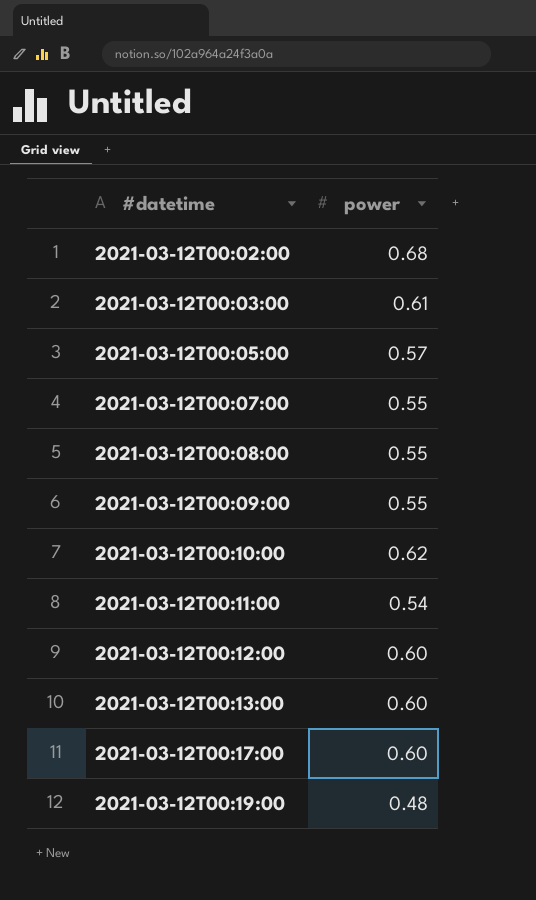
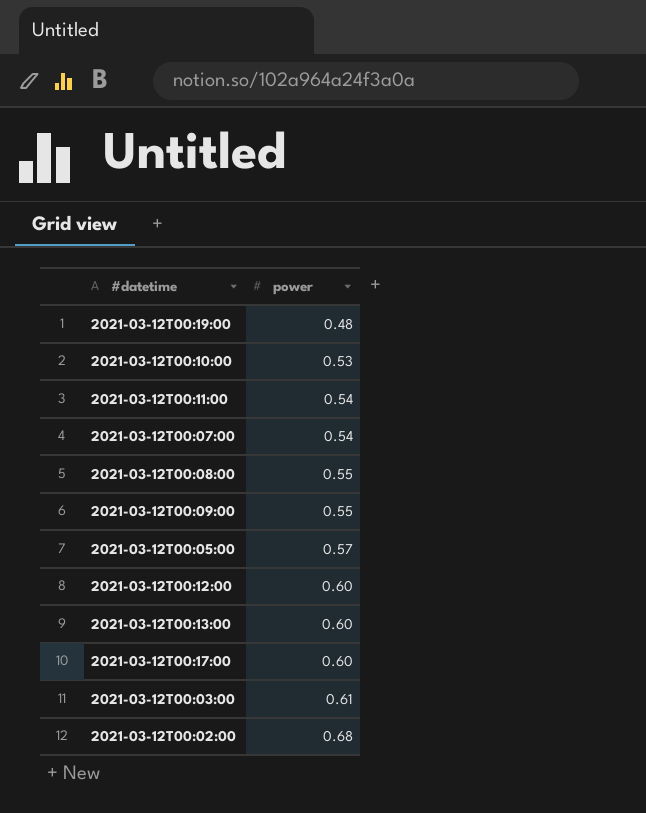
row order: #datetime ascending -> power ascending
2021-03-12T00:10:00 | power: 0.62 -> 0.53
2021-03-12T00:07:00 | power: 0.55 -> 0.54

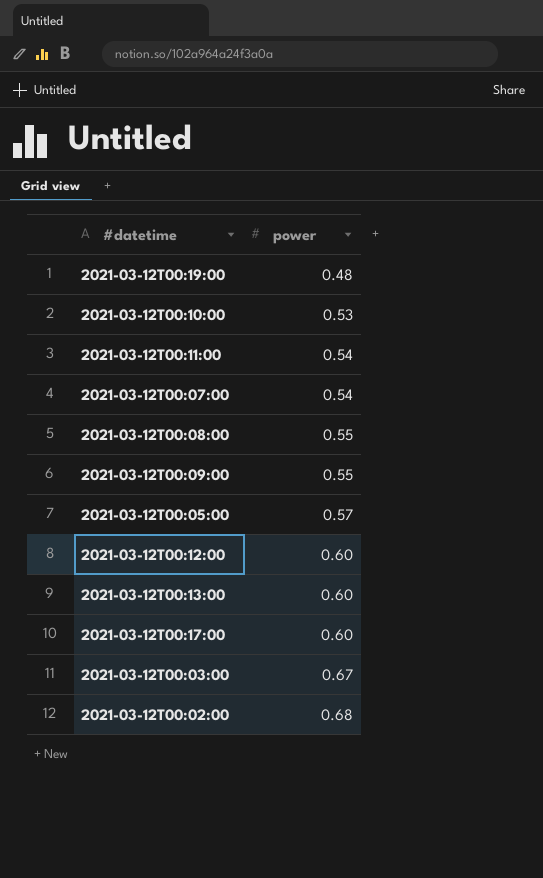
2021-03-12T00:03:00 | power: 0.61 -> 0.67

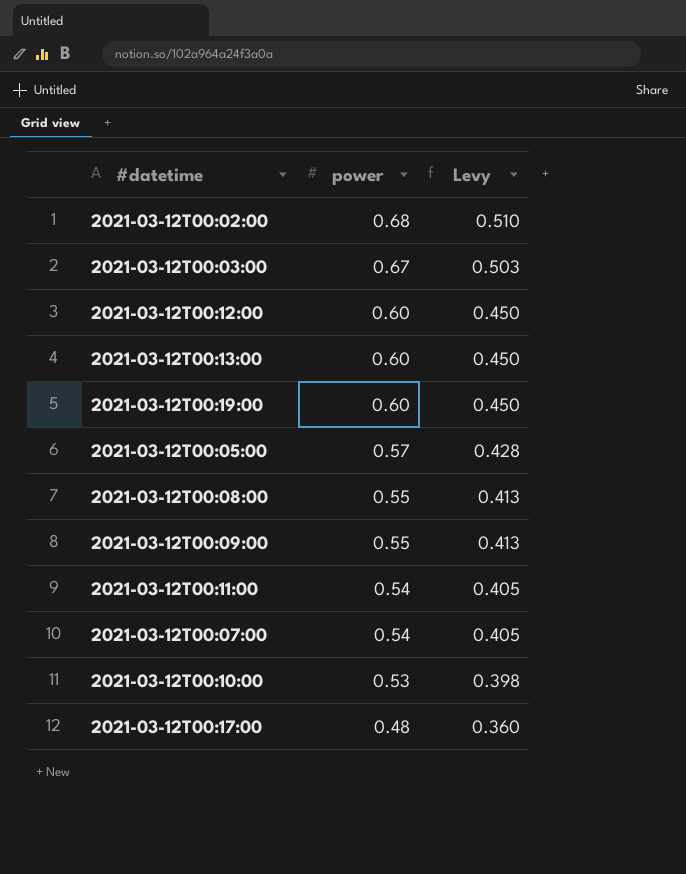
row order: power ascending -> power descending
column Levy | formula: none -> [power] * 0.75
2021-03-12T00:19:00 | power: 0.48 -> 0.60
2021-03-12T00:17:00 | power: 0.60 -> 0.48

